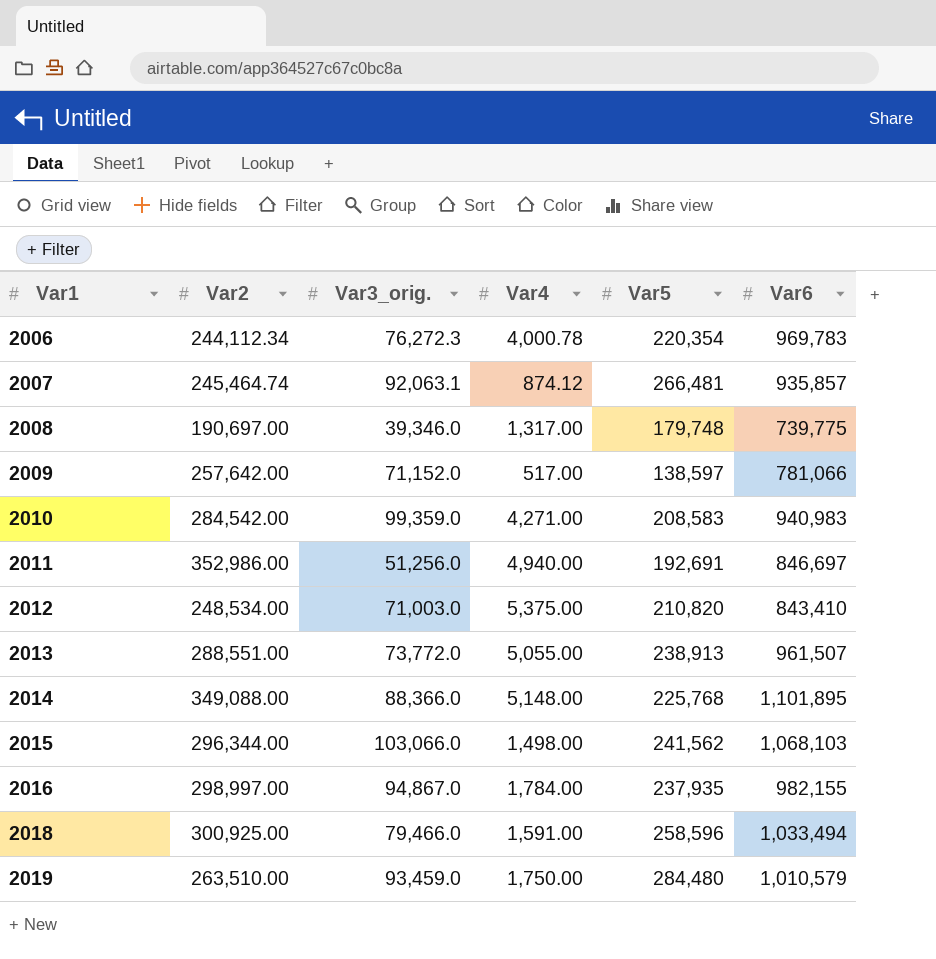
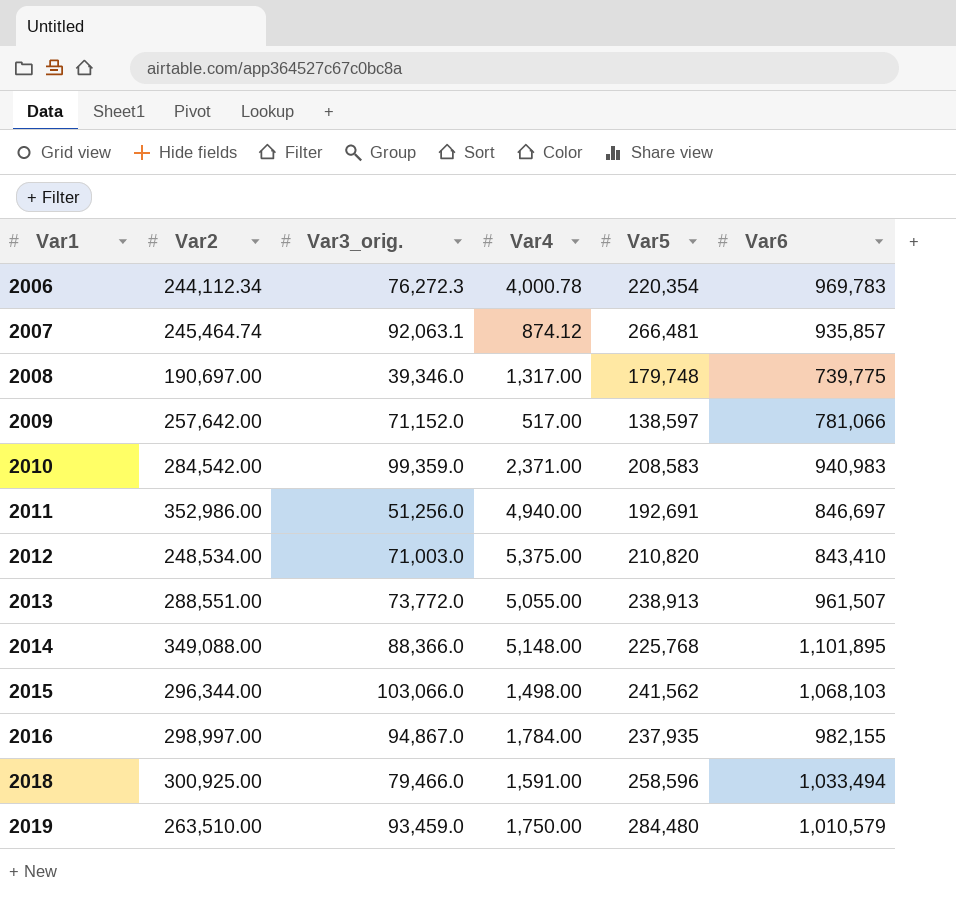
2010 | Var4: 4,271.00 -> 2,371.00

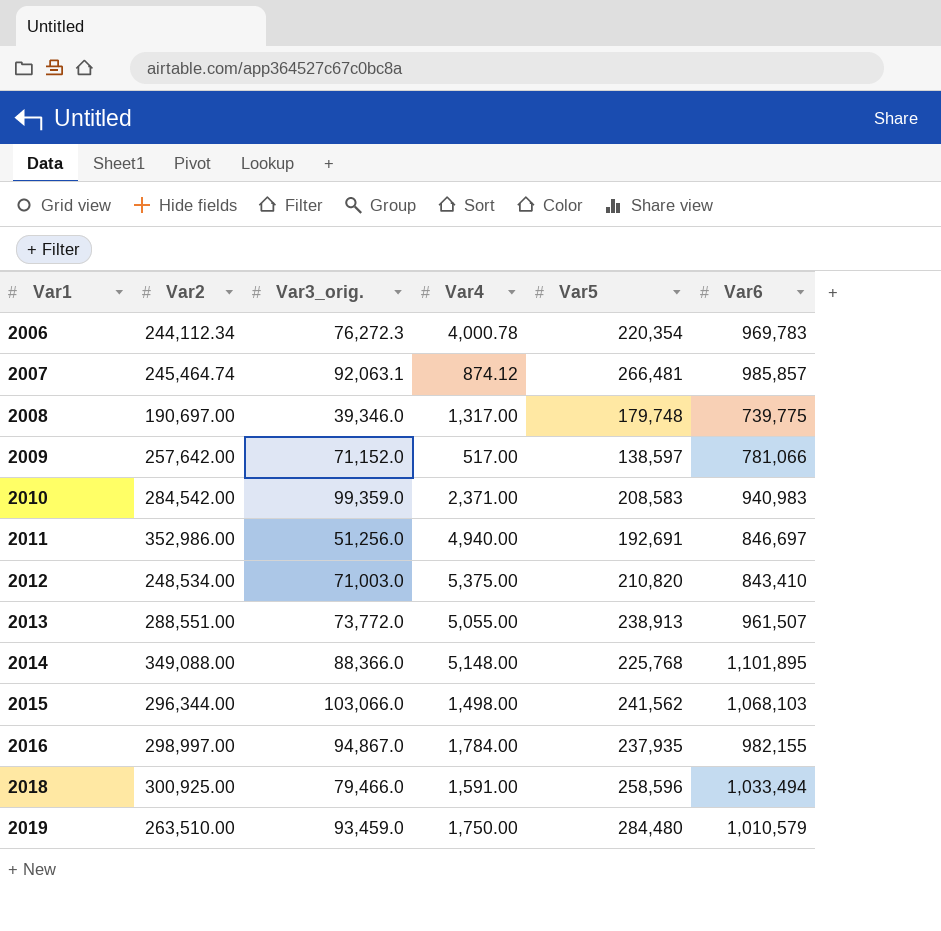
2007 | Var6: 935,857 -> 985,857

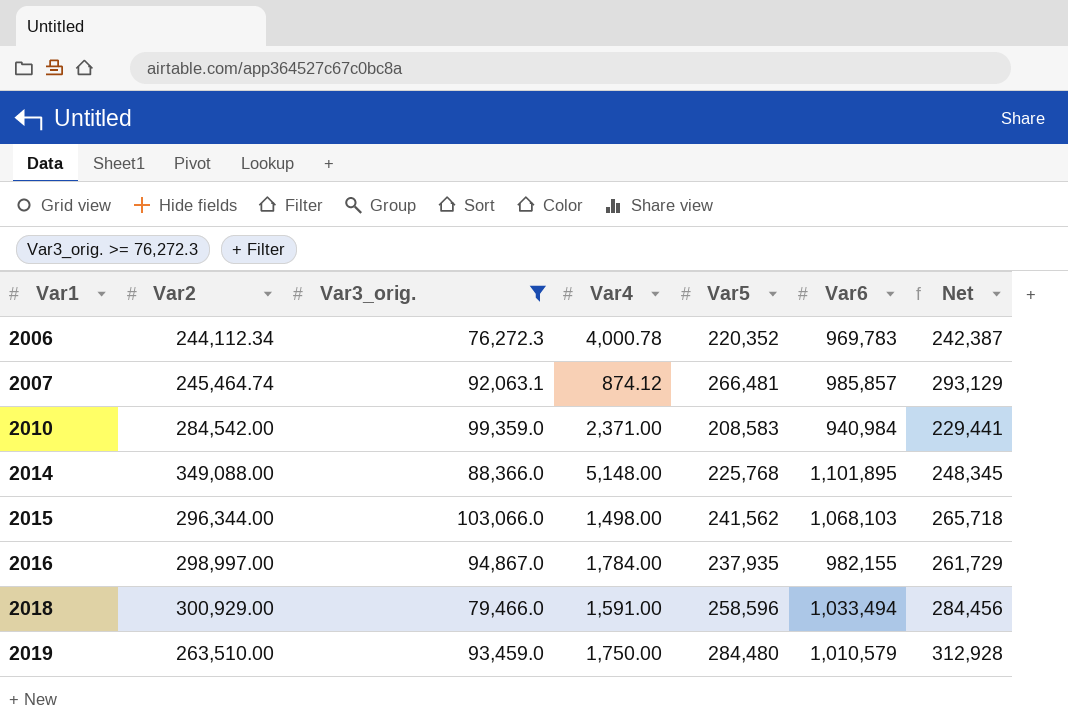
filter: none -> Var3_orig. >= 76,272.3
column Net | formula: none -> [Var5] * 1.1
2006 | Var5: 220,354 -> 220,352
2010 | Var6: 940,983 -> 940,984
2018 | Var2: 300,925.00 -> 300,929.00

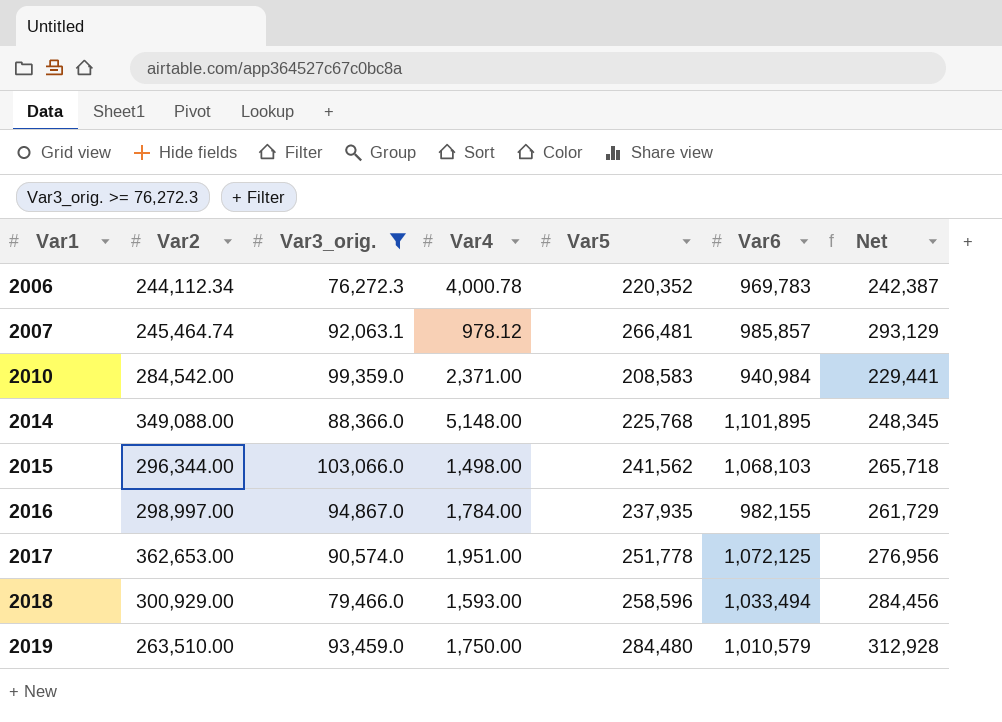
2007 | Var4: 874.12 -> 978.12
row 2017: none -> 362,653.00 | 90,574.0 | 1,951.00 | 251,778 | 1,072,125 | 276,956
2018 | Var4: 1,591.00 -> 1,593.00

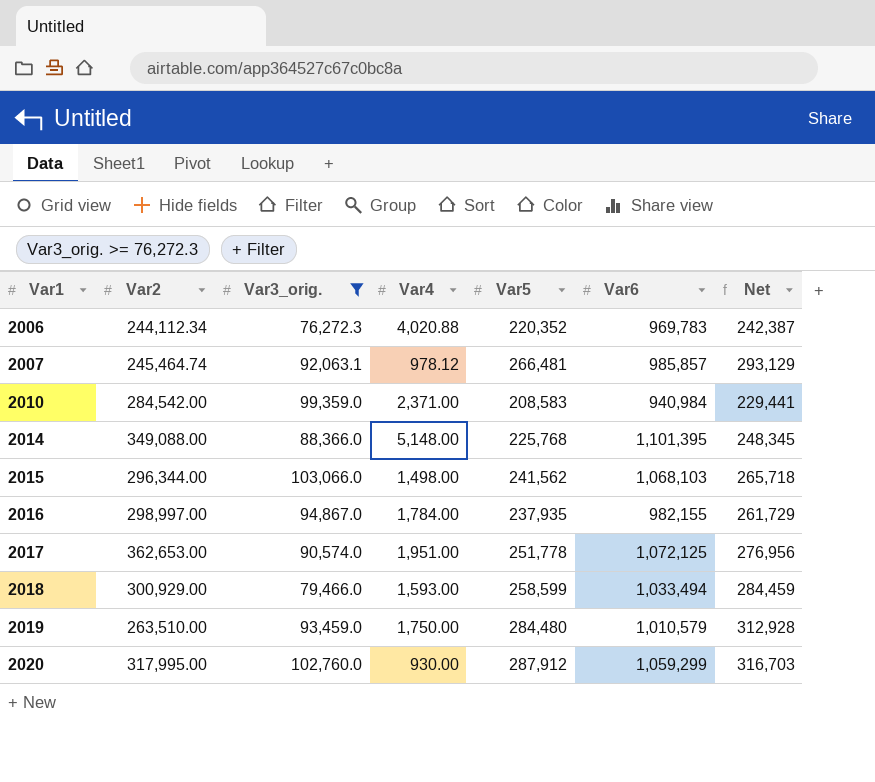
2006 | Var4: 4,000.78 -> 4,020.88
2014 | Var6: 1,101,895 -> 1,101,395
2018 | Var5: 258,596 -> 258,599
2018 | Net: 284,456 -> 284,459
row 2020: none -> 317,995.00 | 102,760.0 | 930.00 | 287,912 | 1,059,299 | 316,703

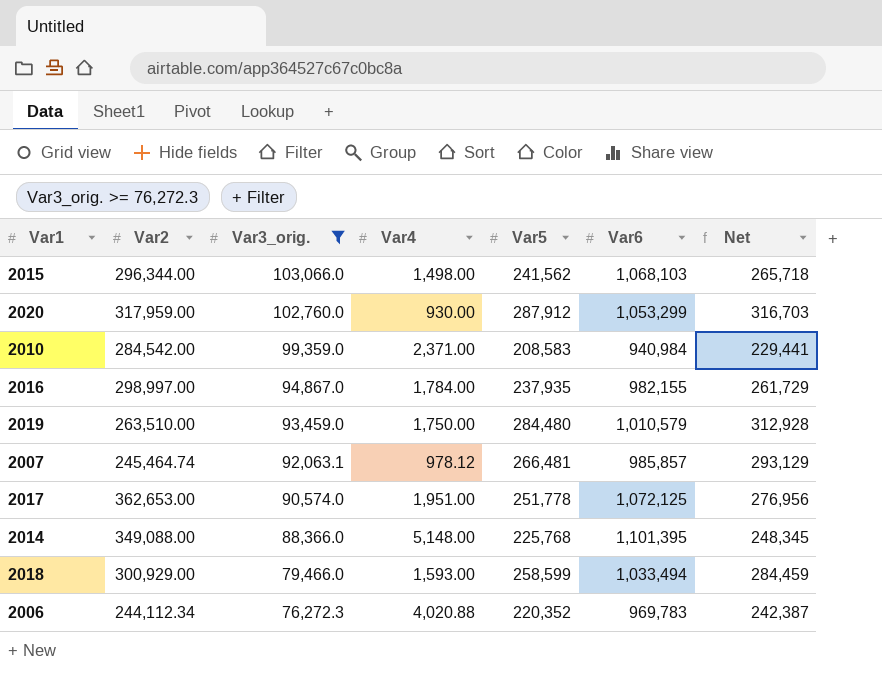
row order: Var1 ascending -> Var3_orig. descending
2020 | Var2: 317,995.00 -> 317,959.00
2020 | Var6: 1,059,299 -> 1,053,299

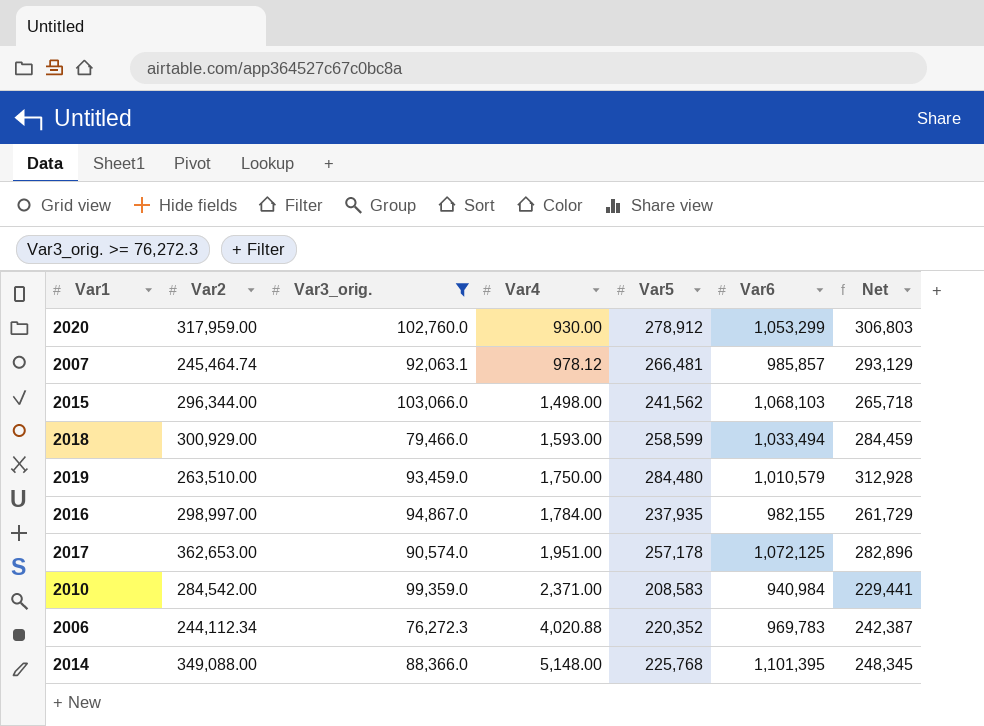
row order: Var3_orig. descending -> Var4 ascending
2020 | Var5: 287,912 -> 278,912
2020 | Net: 316,703 -> 306,803
2017 | Var5: 251,778 -> 257,178
2017 | Net: 276,956 -> 282,896

